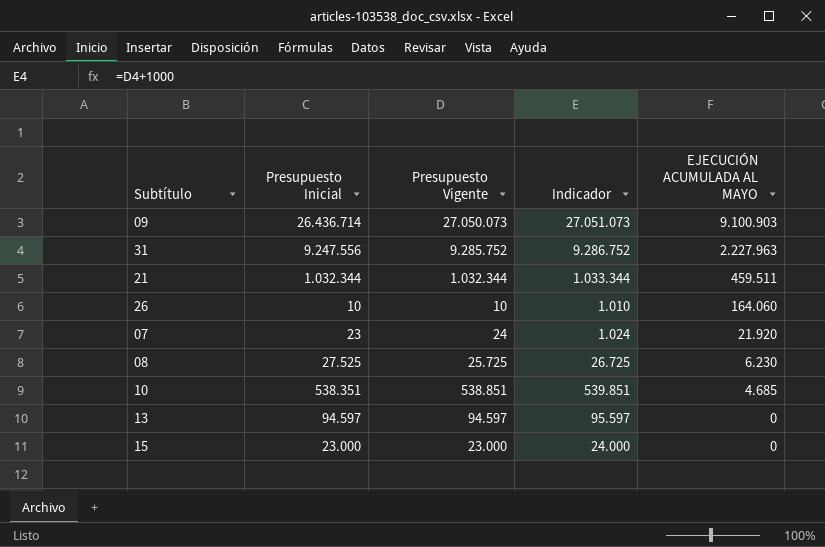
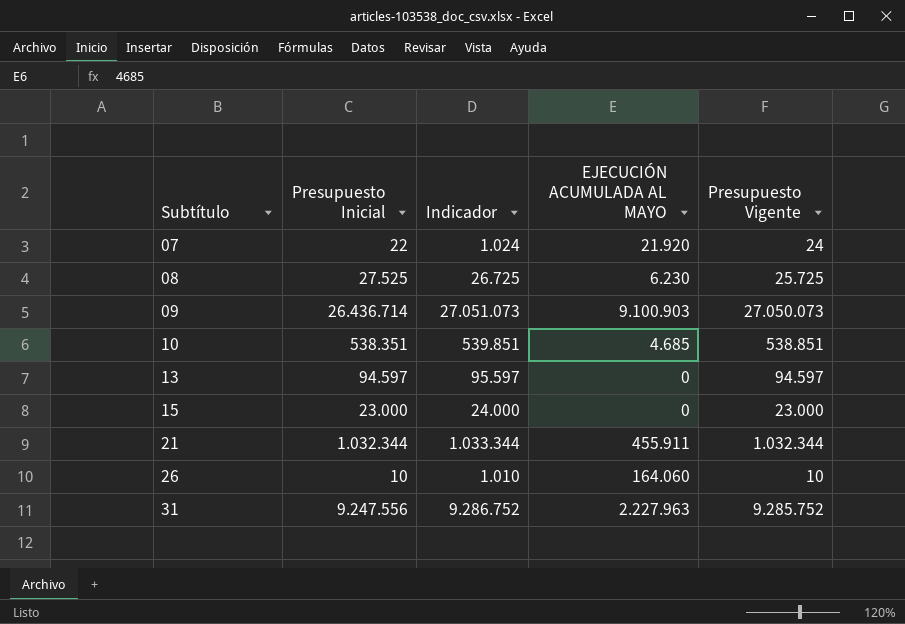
row order: EJECUCIÓN ACUMULADA AL MAYO descending -> Subtítulo ascending
column Presupuesto Vigente | position: 3 -> 5
07 | Presupuesto Inicial: 23 -> 22
21 | EJECUCIÓN ACUMULADA AL MAYO: 459.511 -> 455.911

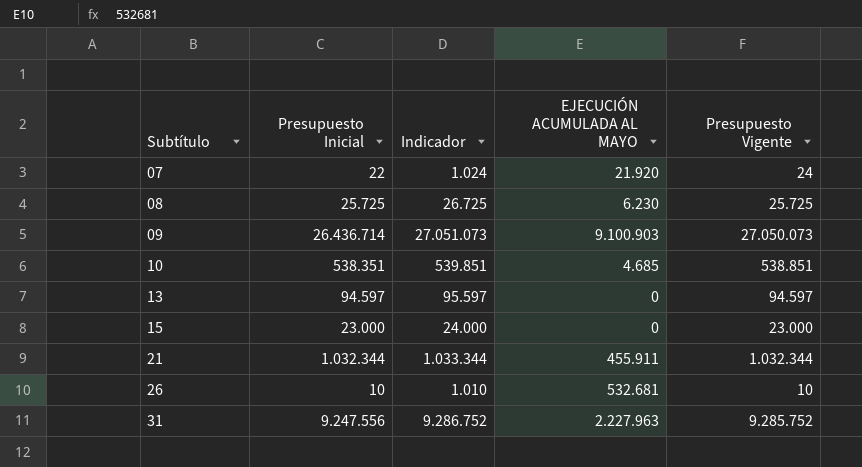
08 | Presupuesto Inicial: 27.525 -> 25.725
26 | EJECUCIÓN ACUMULADA AL MAYO: 164.060 -> 532.681

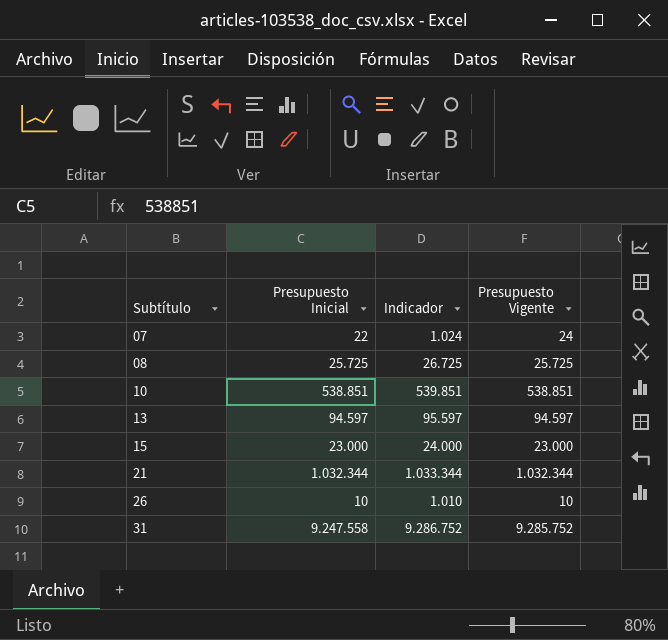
column EJECUCIÓN ACUMULADA AL MAYO | position: 4 -> none
row 09: 26.436.714 | 27.051.073 | 9.100.903 | 27.050.073 -> none
10 | Presupuesto Inicial: 538.351 -> 538.851
31 | Presupuesto Inicial: 9.247.556 -> 9.247.558

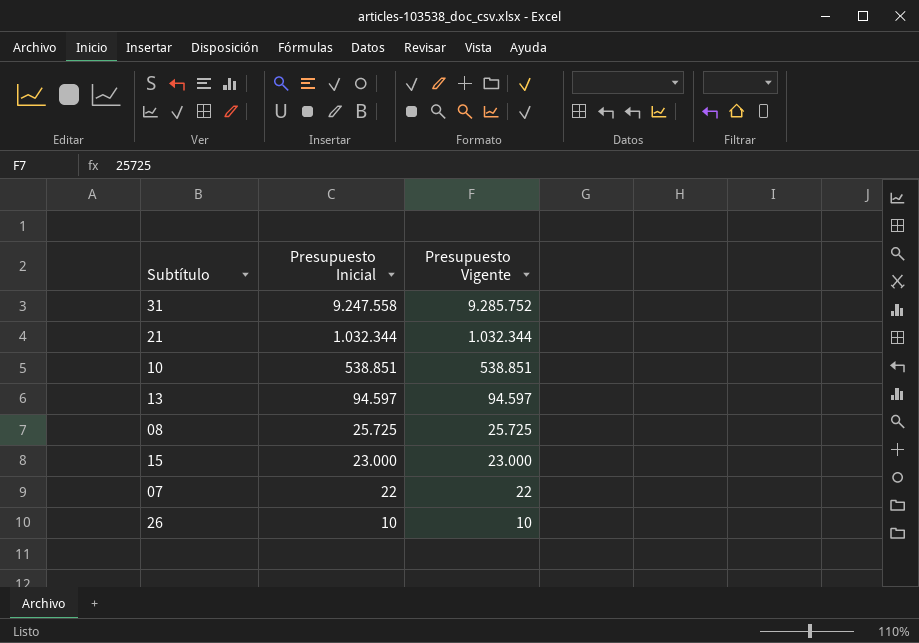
row order: Subtítulo ascending -> Presupuesto Inicial descending
column Indicador | formula: [Presupuesto Vigente] + 1000 -> none
07 | Presupuesto Vigente: 24 -> 22

